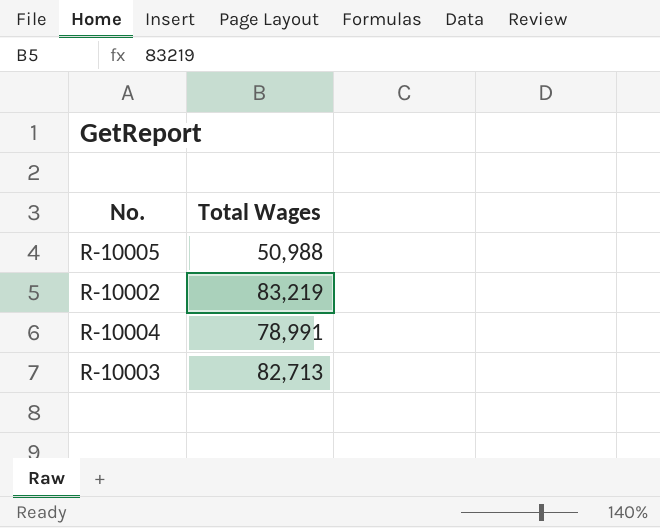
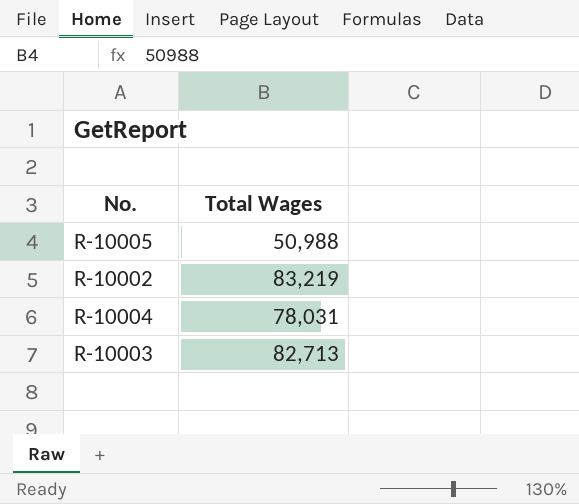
R-10004 | Total Wages: 78,991 -> 78,031

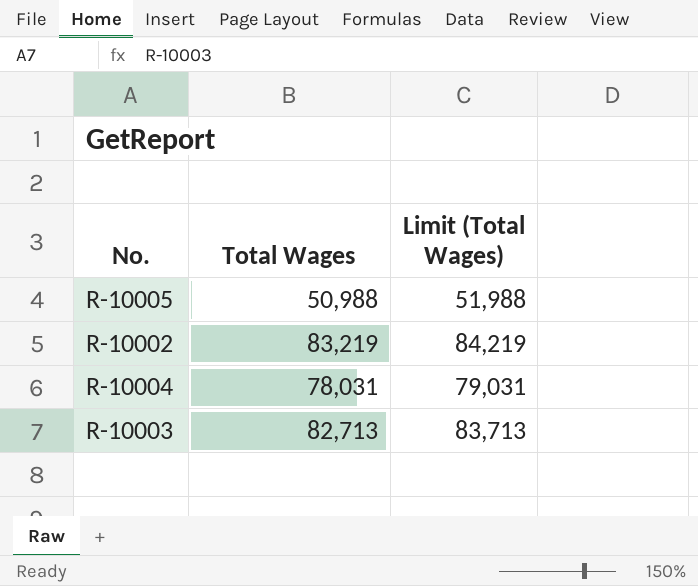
column Limit (Total Wages) | formula: none -> [Total Wages] + 1000

